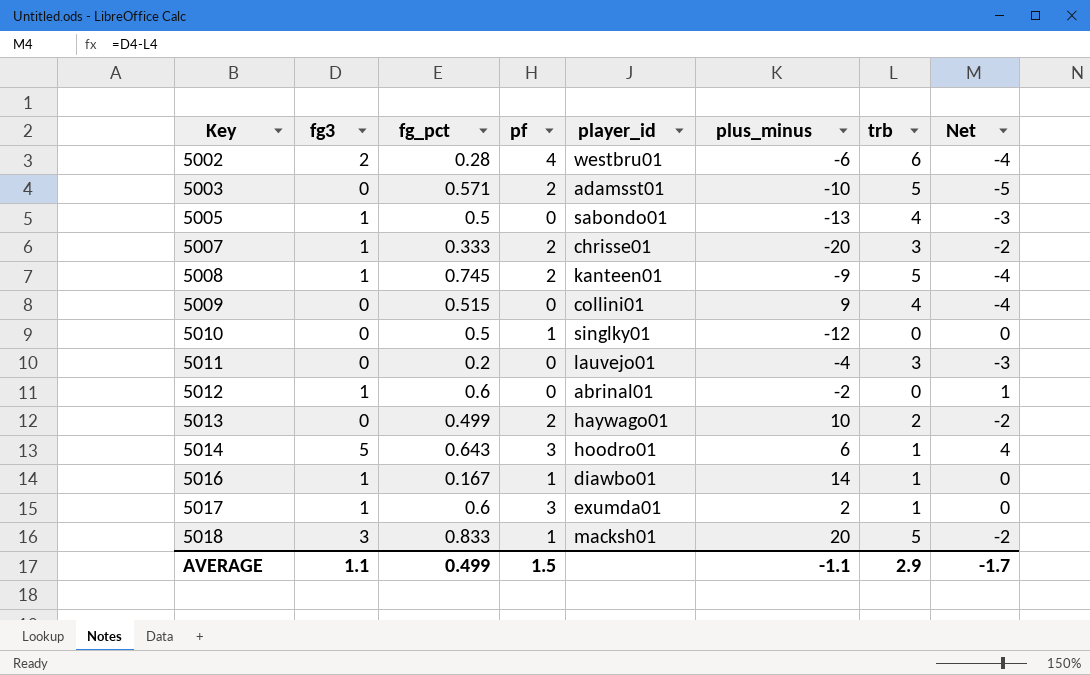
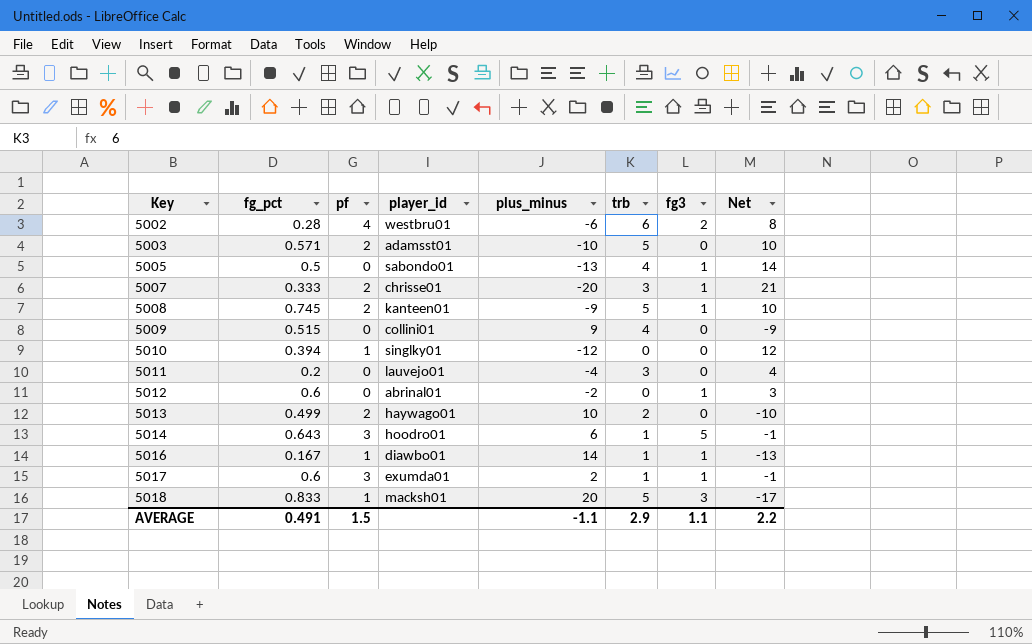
column fg3 | position: 2 -> 7
column Net | formula: [fg3] - [trb] -> [fg3] - [plus_minus]
5010 | fg_pct: 0.5 -> 0.394
AVERAGE | fg_pct: 0.499 -> 0.491
AVERAGE | Net: -1.7 -> 2.2

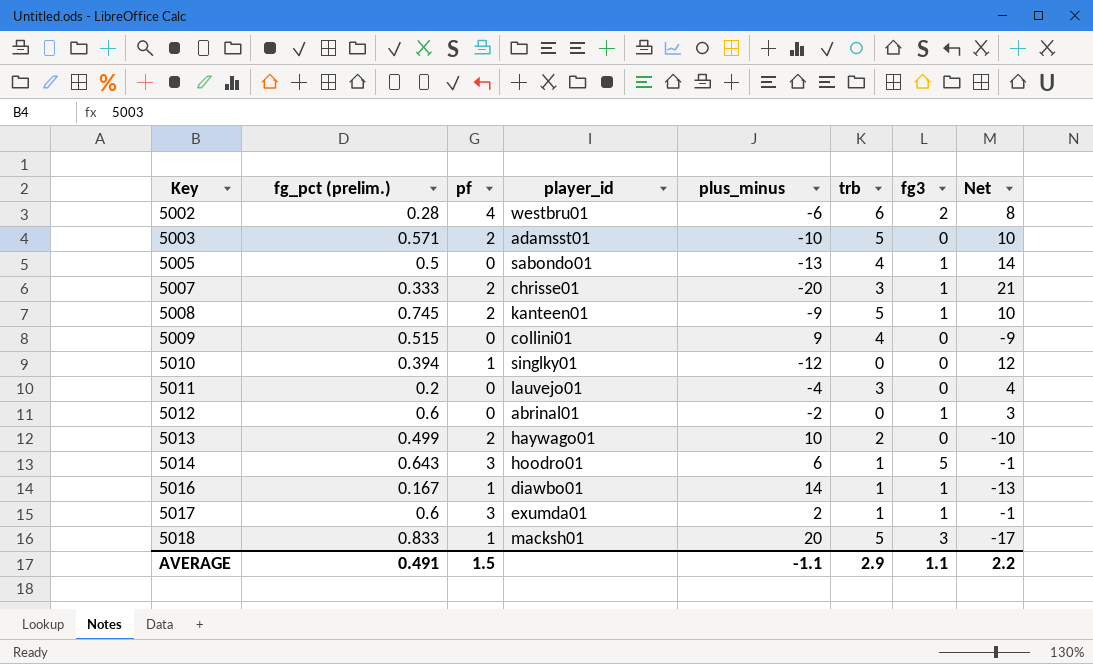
column name: fg_pct -> fg_pct (prelim.)

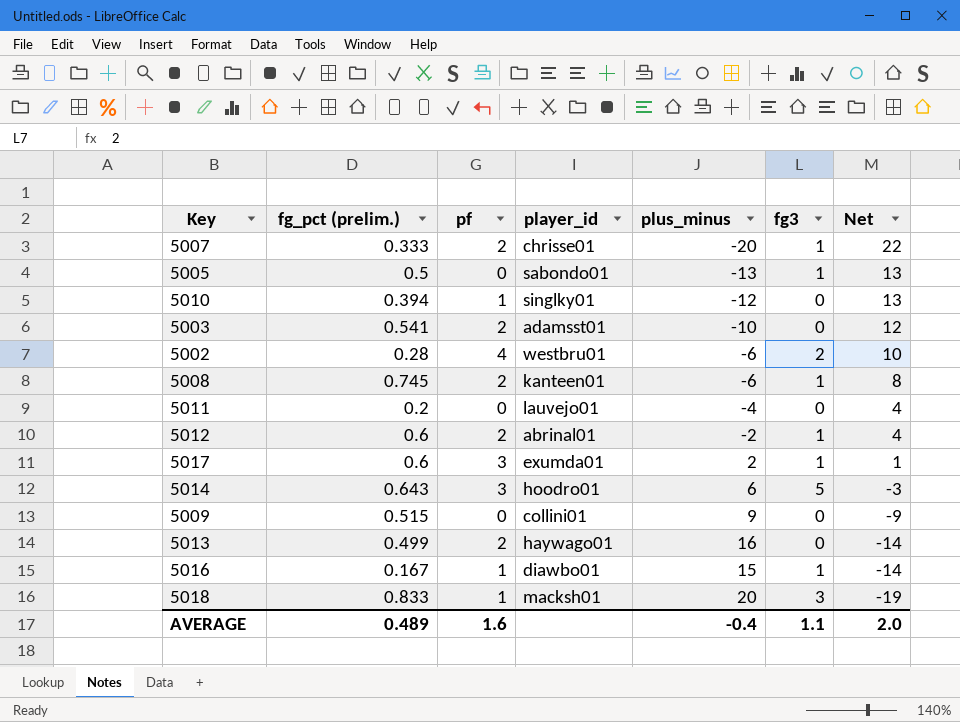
row order: Key ascending -> Net descending
column trb | position: 6 -> none
column Net | formula: [fg3] - [plus_minus] -> [pf] - [plus_minus]
5003 | fg_pct (prelim.): 0.571 -> 0.541
5008 | plus_minus: -9 -> -6
5012 | pf: 0 -> 2
5013 | plus_minus: 10 -> 16
5016 | plus_minus: 14 -> 15
AVERAGE | fg_pct (prelim.): 0.491 -> 0.489
AVERAGE | pf: 1.5 -> 1.6
AVERAGE | plus_minus: -1.1 -> -0.4
AVERAGE | Net: 2.2 -> 2.0

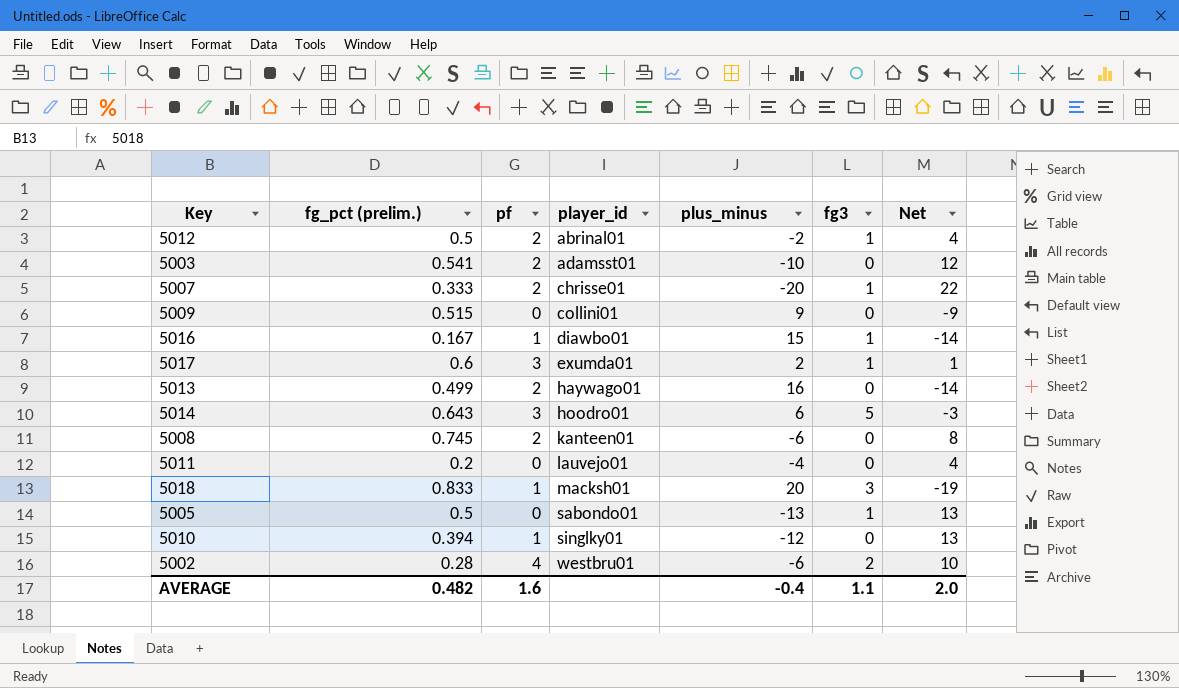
row order: Net descending -> player_id ascending
5012 | fg_pct (prelim.): 0.6 -> 0.5
5008 | fg3: 1 -> 0
AVERAGE | fg_pct (prelim.): 0.489 -> 0.482

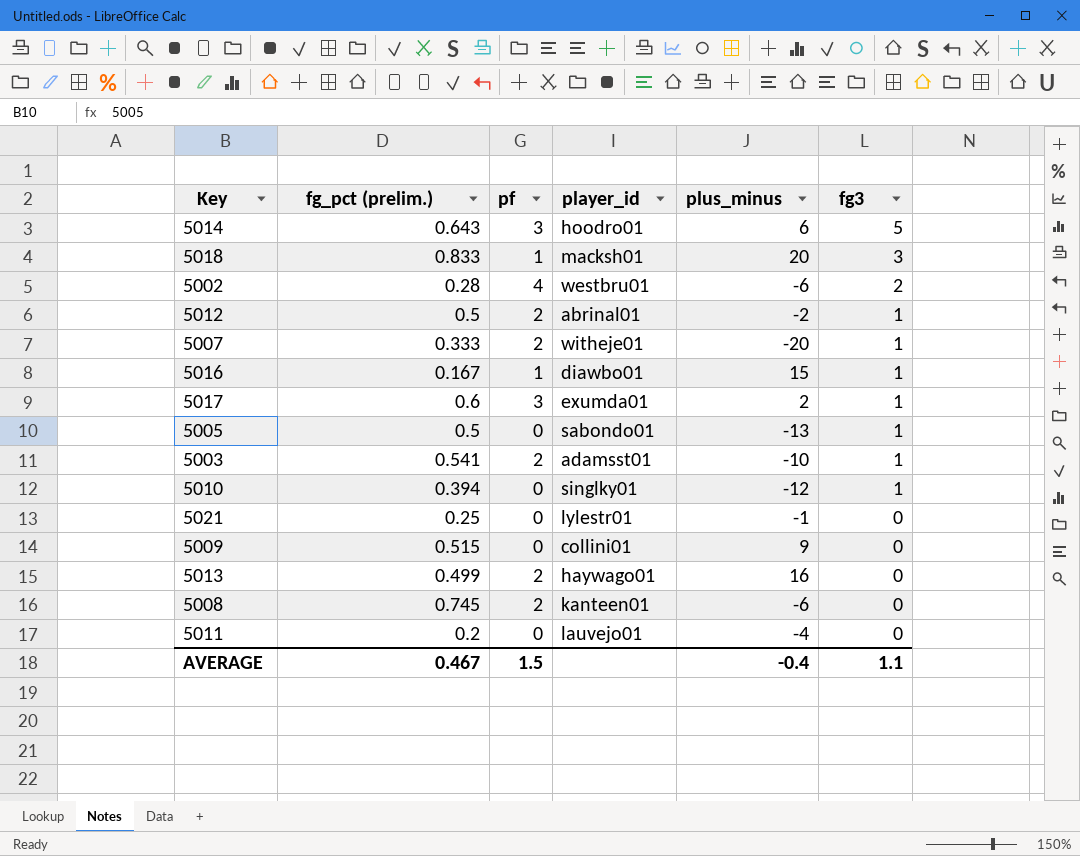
row order: player_id ascending -> fg3 descending
column Net | formula: [pf] - [plus_minus] -> none
5007 | player_id: chrisse01 -> witheje01
5003 | fg3: 0 -> 1
5010 | pf: 1 -> 0
5010 | fg3: 0 -> 1
row 5021: none -> 0.25 | 0 | lylestr01 | -1 | 0
AVERAGE | fg_pct (prelim.): 0.482 -> 0.467
AVERAGE | pf: 1.6 -> 1.5

